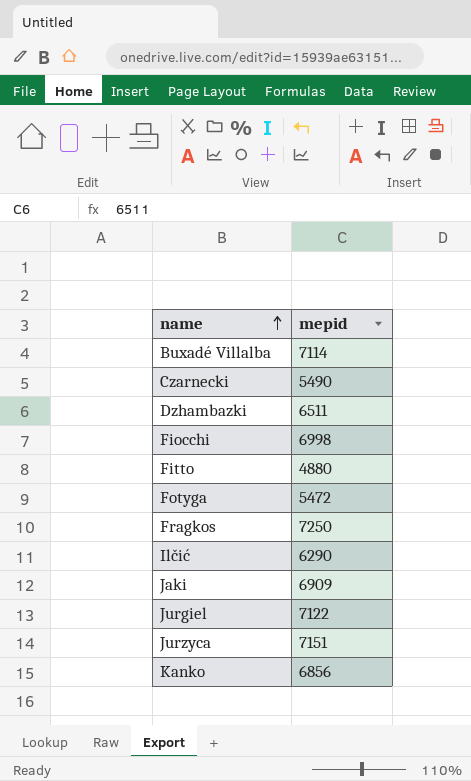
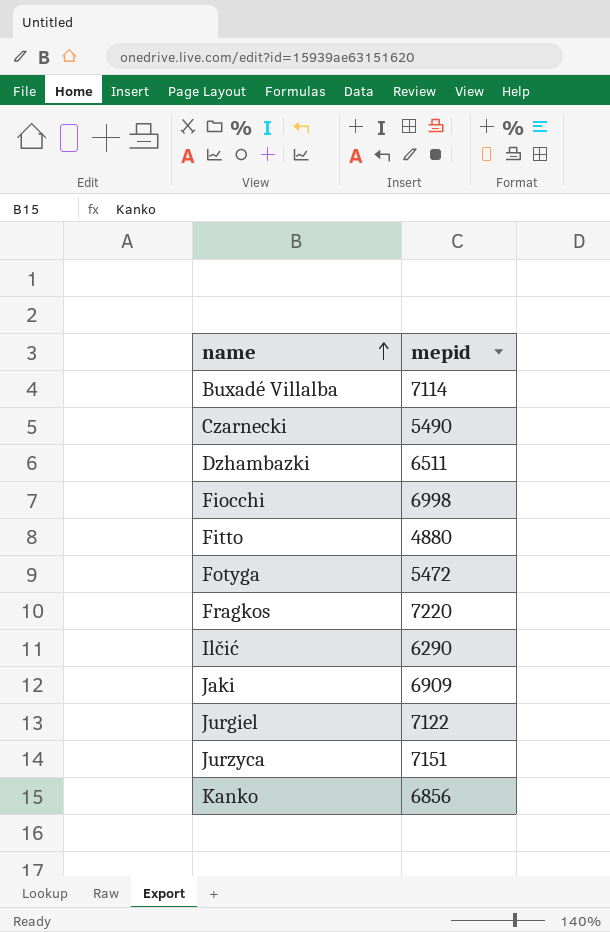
Fragkos | mepid: 7250 -> 7220

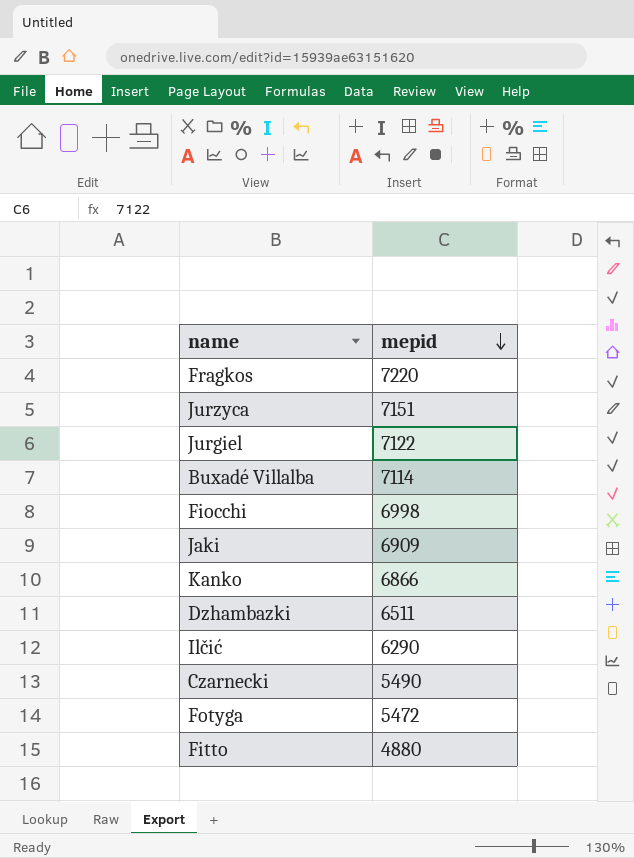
row order: name ascending -> mepid descending
Kanko | mepid: 6856 -> 6866

